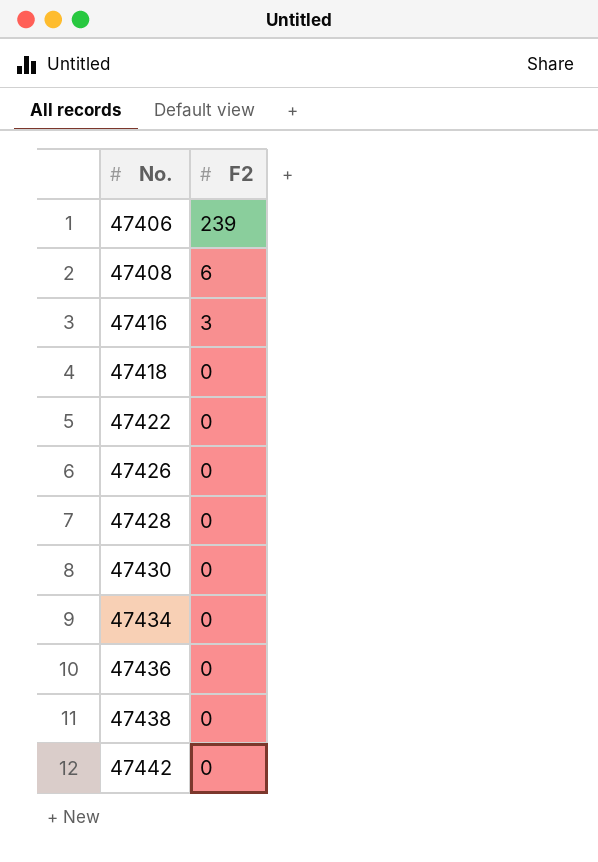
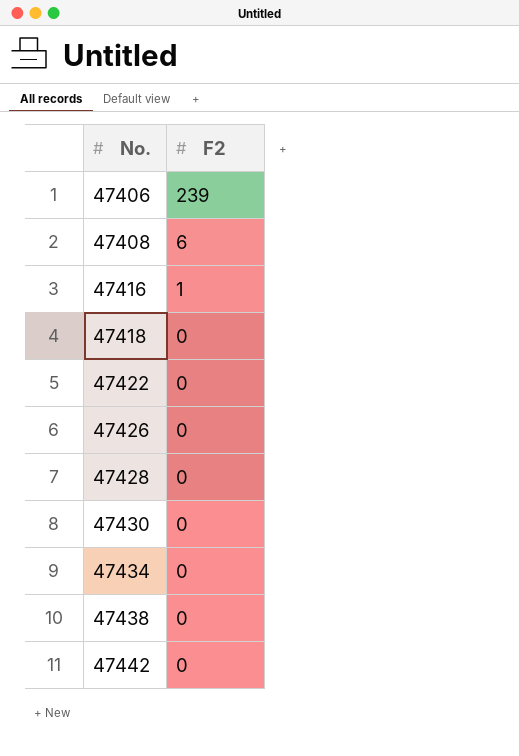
row 47436: 0 -> none
47416 | F2: 3 -> 1

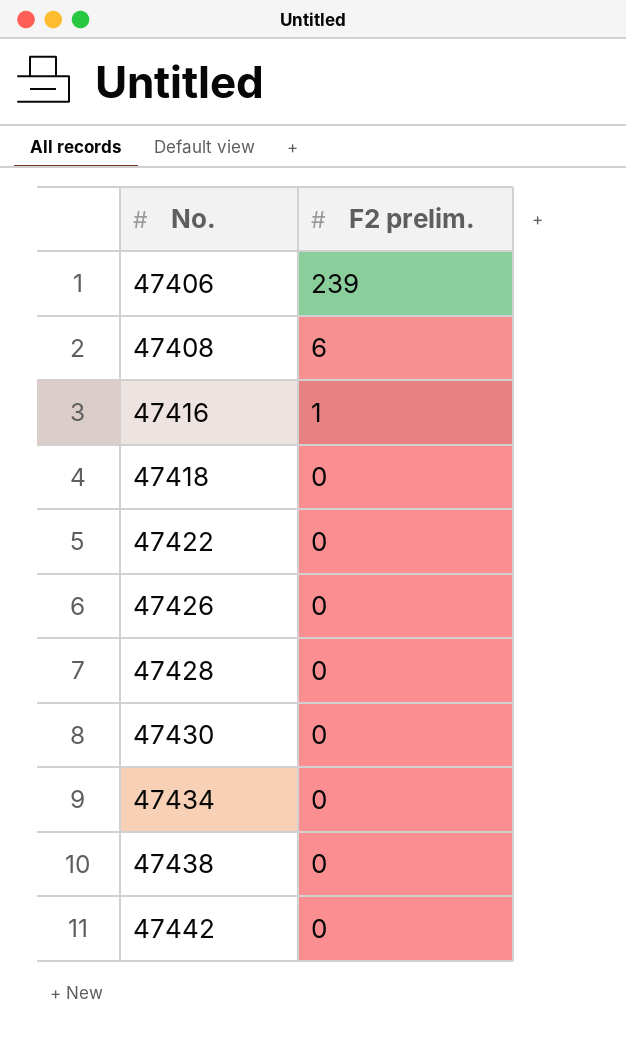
column name: F2 -> F2 prelim.

